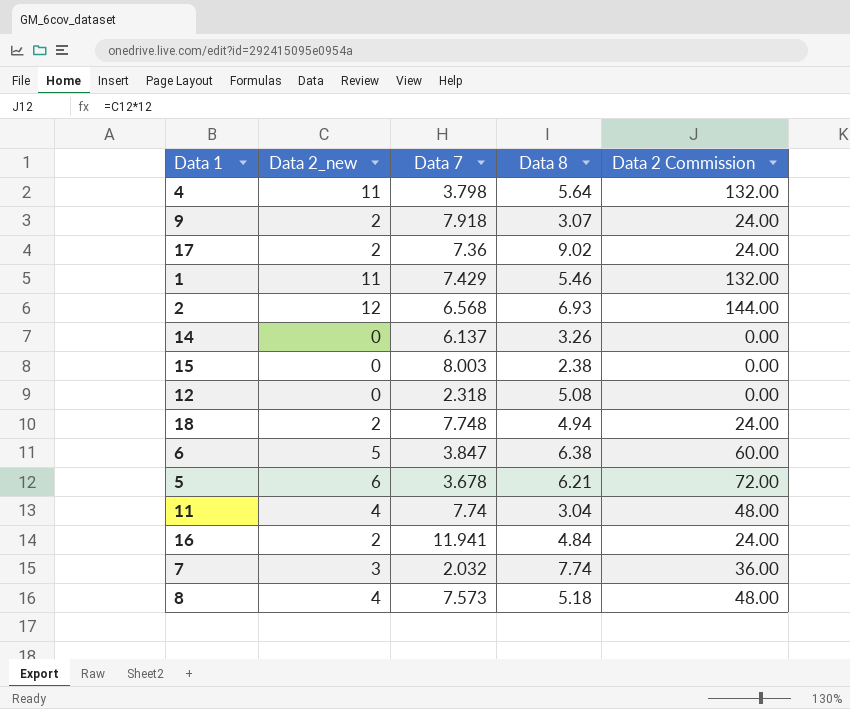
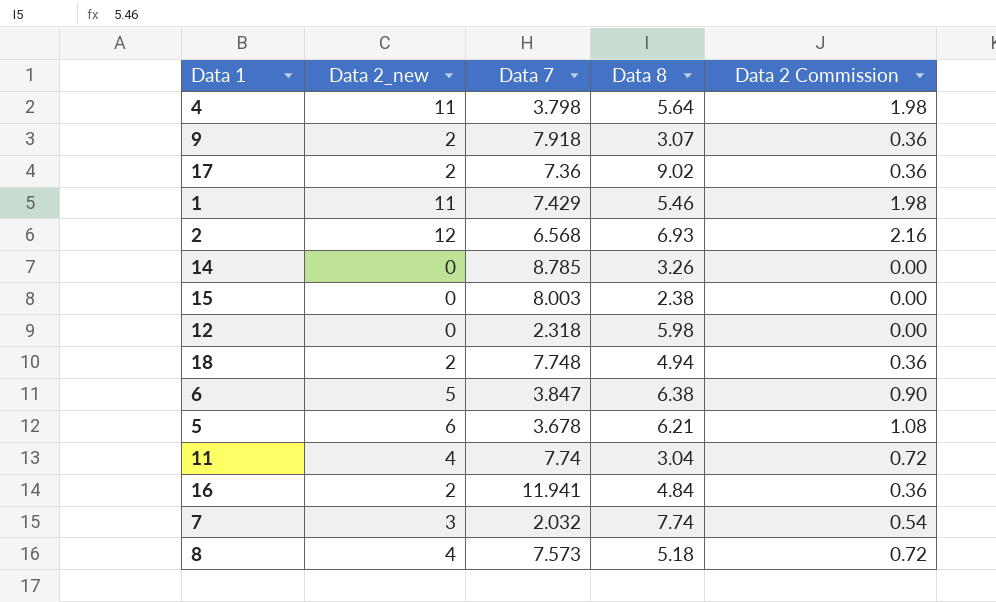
column Data 2 Commission | formula: [Data 2_new] * 12 -> [Data 2_new] * 0.18
14 | Data 7: 6.137 -> 8.785
12 | Data 8: 5.08 -> 5.98

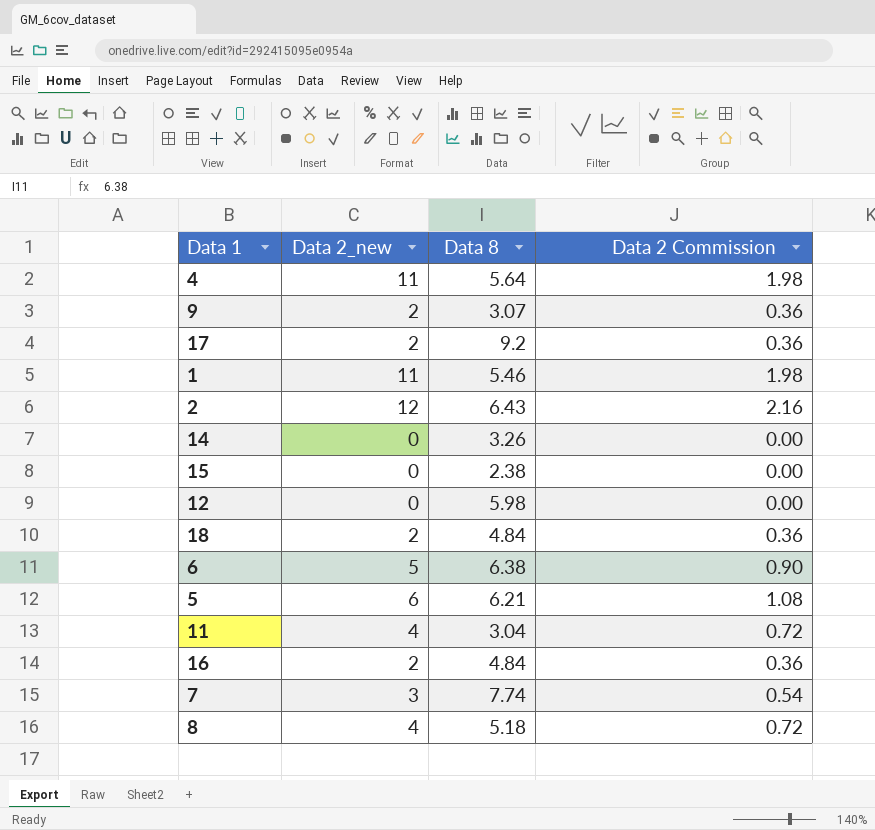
column Data 7 | position: 3 -> none
17 | Data 8: 9.02 -> 9.2
2 | Data 8: 6.93 -> 6.43
18 | Data 8: 4.94 -> 4.84

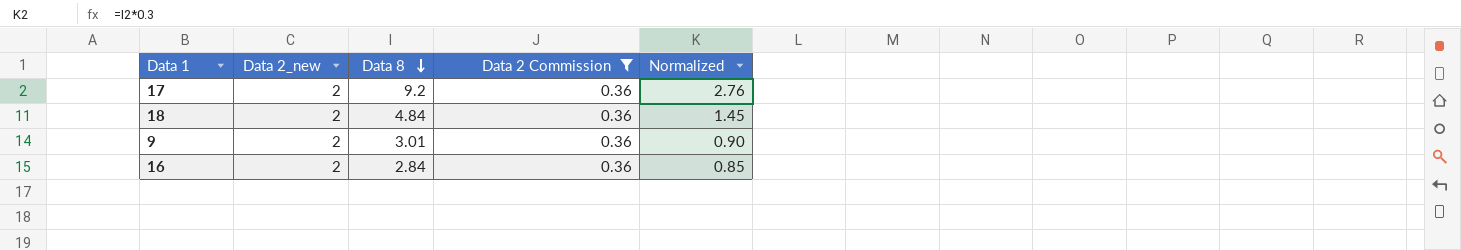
filter: none -> Data 2 Commission = 0.36
row order: none -> Data 8 descending
column Normalized | formula: none -> [Data 8] * 0.3
9 | Data 8: 3.07 -> 3.01
16 | Data 8: 4.84 -> 2.84

